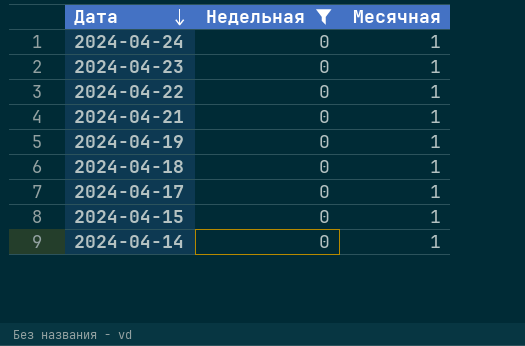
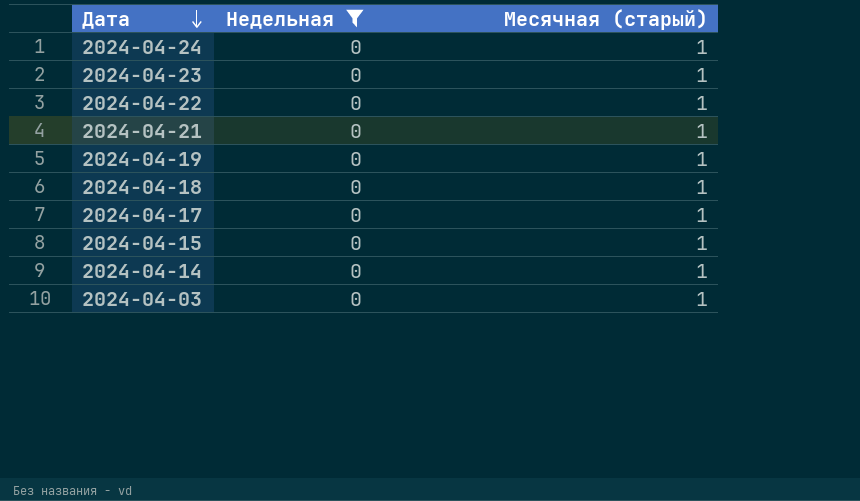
column name: Месячная -> Месячная (старый)
row 2024-04-03: none -> 0 | 1

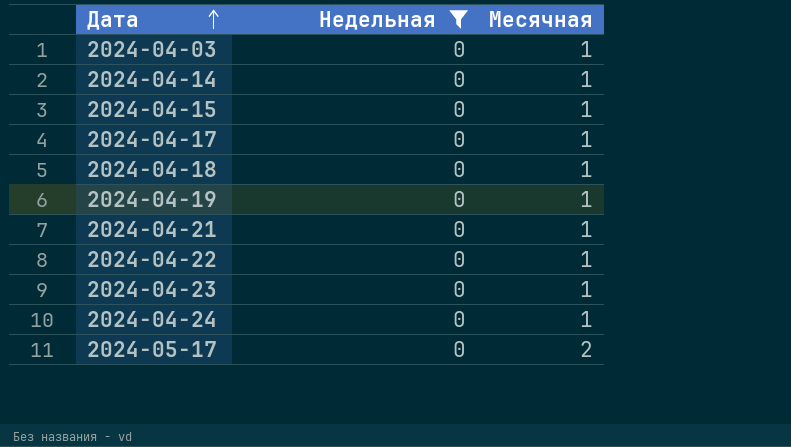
row order: Дата descending -> Дата ascending
column name: Месячная (старый) -> Месячная
row 2024-05-17: none -> 0 | 2

